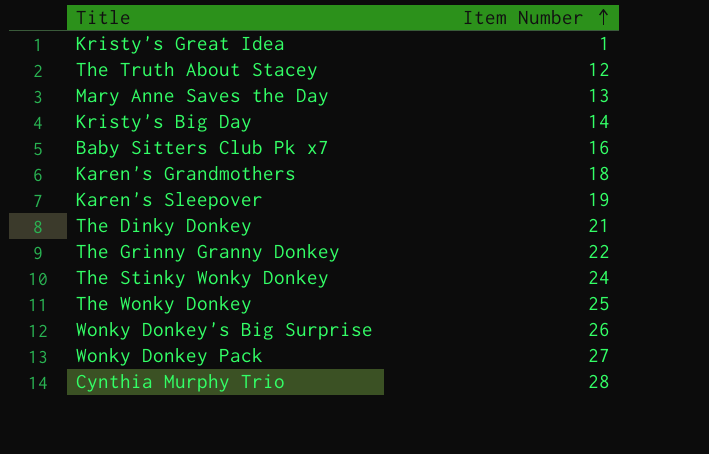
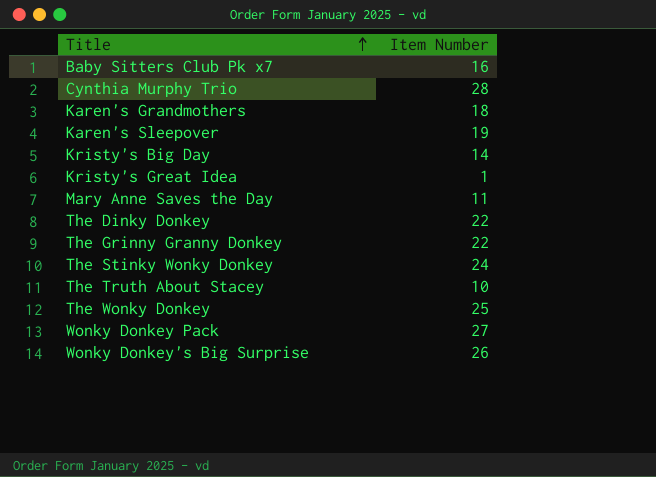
row order: Item Number ascending -> Title ascending
Mary Anne Saves the Day | Item Number: 13 -> 11
The Dinky Donkey | Item Number: 21 -> 22
The Truth About Stacey | Item Number: 12 -> 10

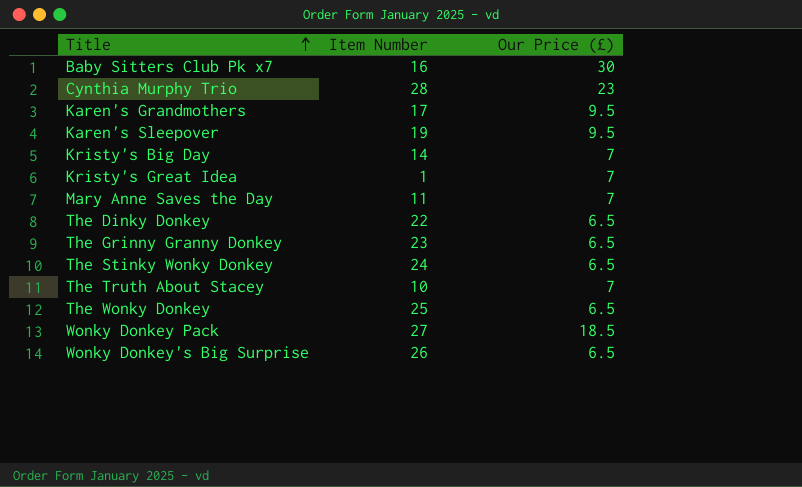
column Our Price (£) | position: none -> 3
Karen's Grandmothers | Item Number: 18 -> 17
The Grinny Granny Donkey | Item Number: 22 -> 23

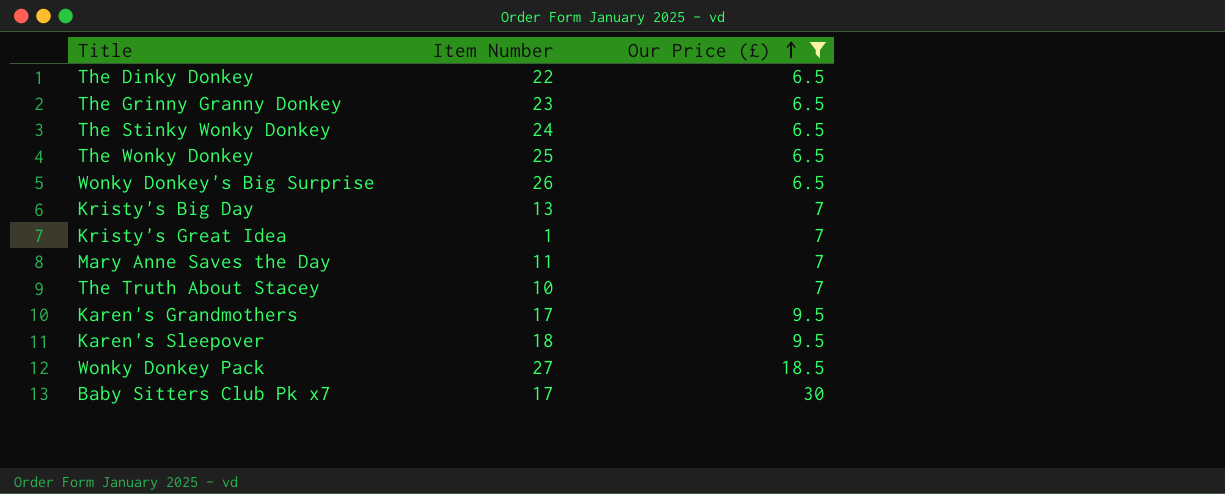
filter: none -> Our Price (£) != 23
row order: Title ascending -> Our Price (£) ascending
Kristy's Big Day | Item Number: 14 -> 13
Karen's Sleepover | Item Number: 19 -> 18
Baby Sitters Club Pk x7 | Item Number: 16 -> 17

